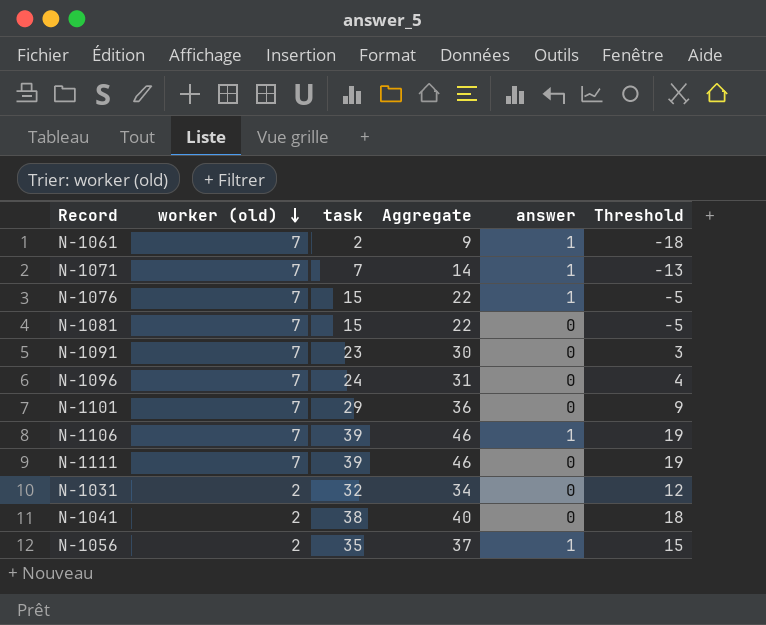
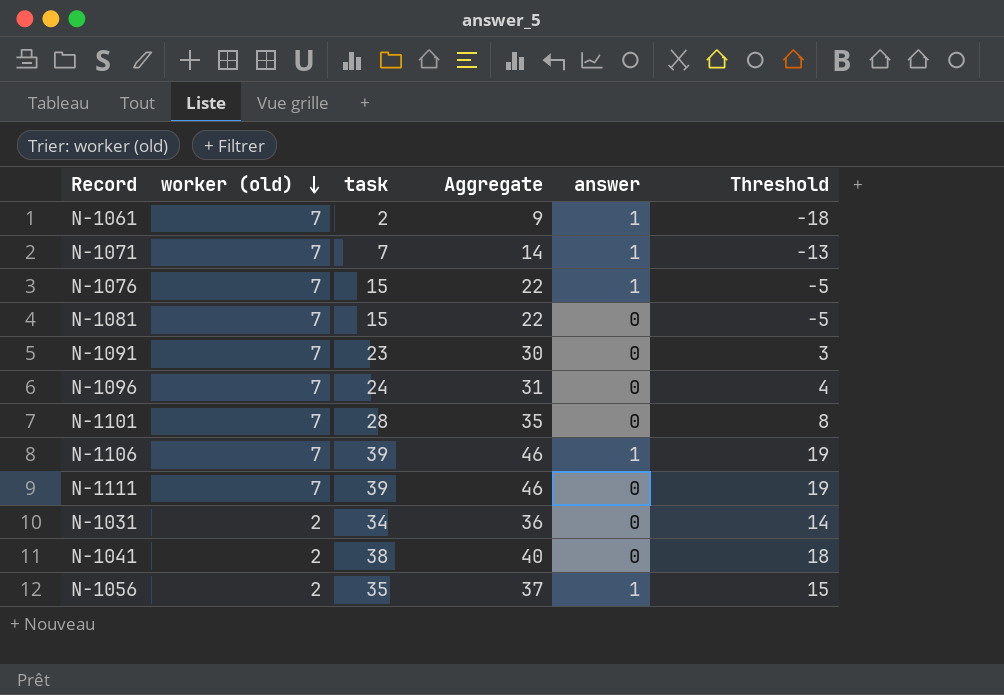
N-1101 | task: 29 -> 28
N-1101 | Aggregate: 36 -> 35
N-1101 | Threshold: 9 -> 8
N-1031 | task: 32 -> 34
N-1031 | Aggregate: 34 -> 36
N-1031 | Threshold: 12 -> 14

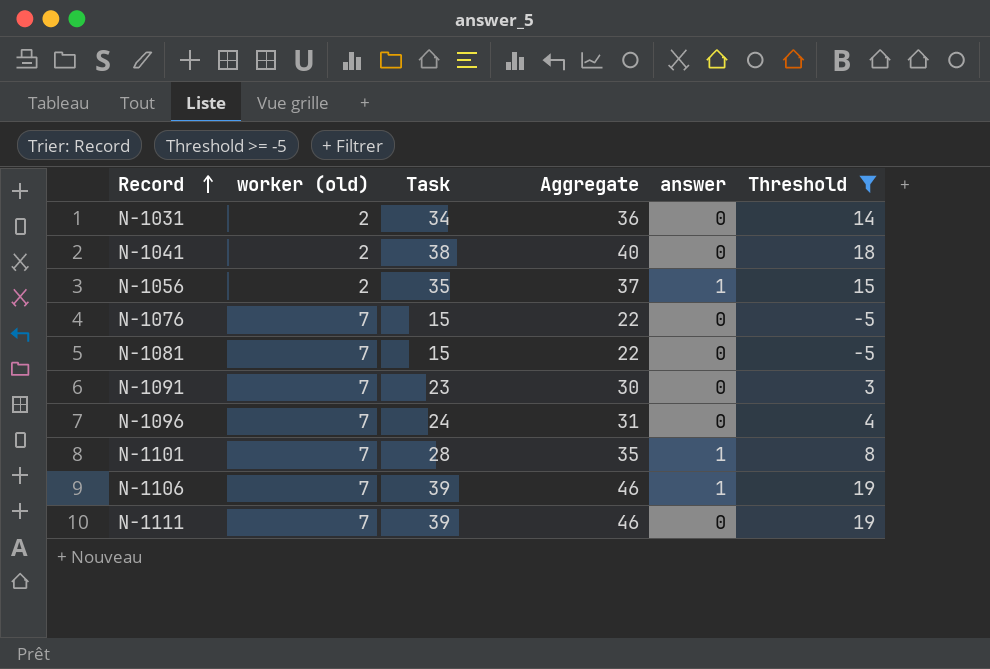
filter: none -> Threshold >= -5
row order: worker (old) descending -> Record ascending
column name: task -> Task
N-1076 | answer: 1 -> 0
N-1101 | answer: 0 -> 1

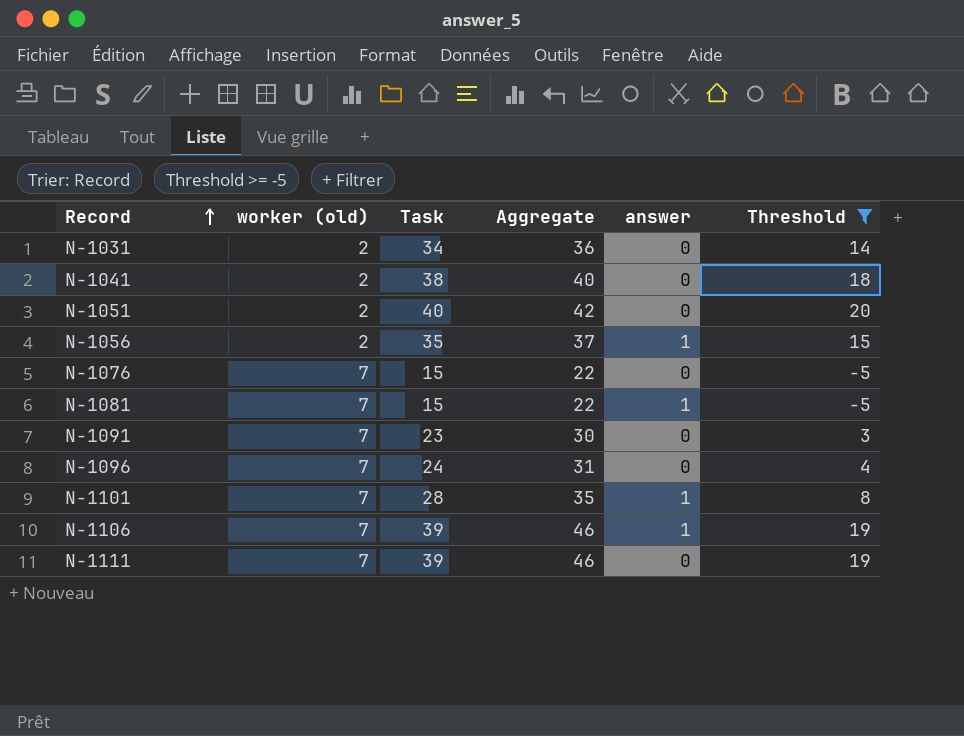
row N-1051: none -> 2 | 40 | 42 | 0 | 20
N-1081 | answer: 0 -> 1

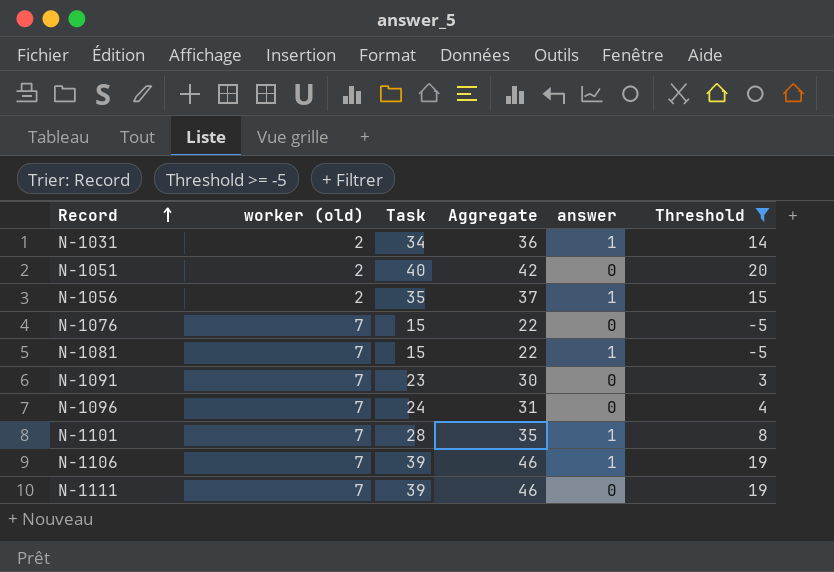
row N-1041: 2 | 38 | 40 | 0 | 18 -> none
N-1031 | answer: 0 -> 1

